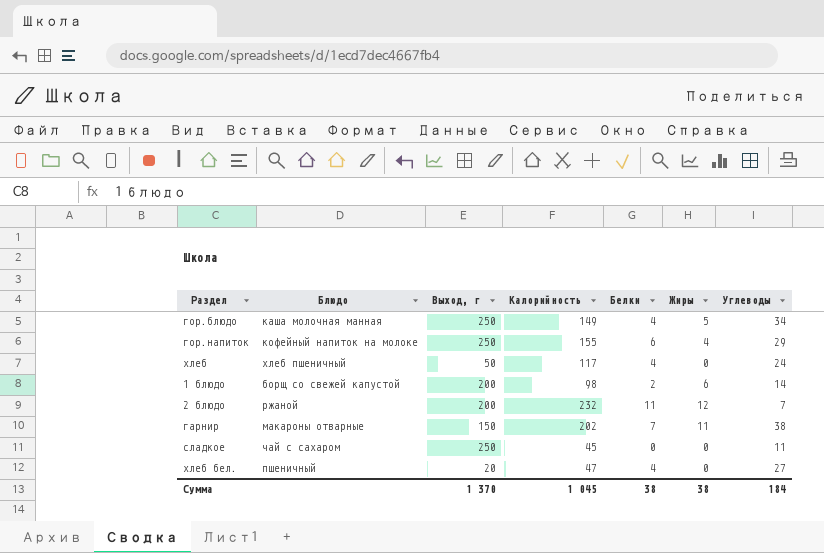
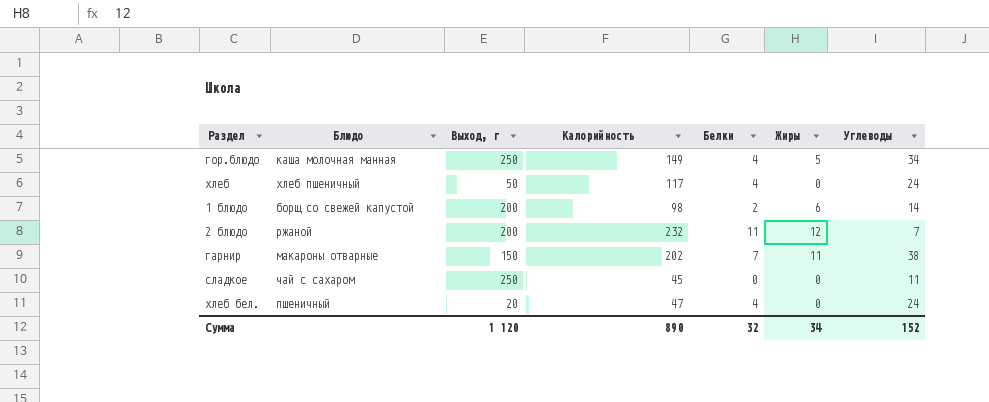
row гор.напиток: кофейный напиток на молоке | 250 | 155 | 6 | 4 | 29 -> none
хлеб бел. | Углеводы: 27 -> 24
Сумма | Выход, г: 1 370 -> 1 120
Сумма | Калорийность: 1 045 -> 890
Сумма | Белки: 38 -> 32
Сумма | Жиры: 38 -> 34
Сумма | Углеводы: 184 -> 152

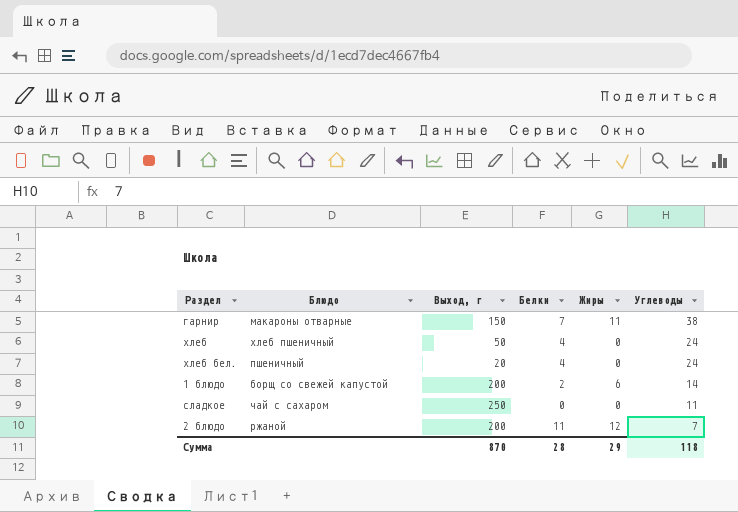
row order: none -> Углеводы descending
column Калорийность | position: 4 -> none
row гор.блюдо: каша молочная манная | 250 | 149 | 4 | 5 | 34 -> none
Сумма | Выход, г: 1 120 -> 870
Сумма | Белки: 32 -> 28
Сумма | Жиры: 34 -> 29
Сумма | Углеводы: 152 -> 118

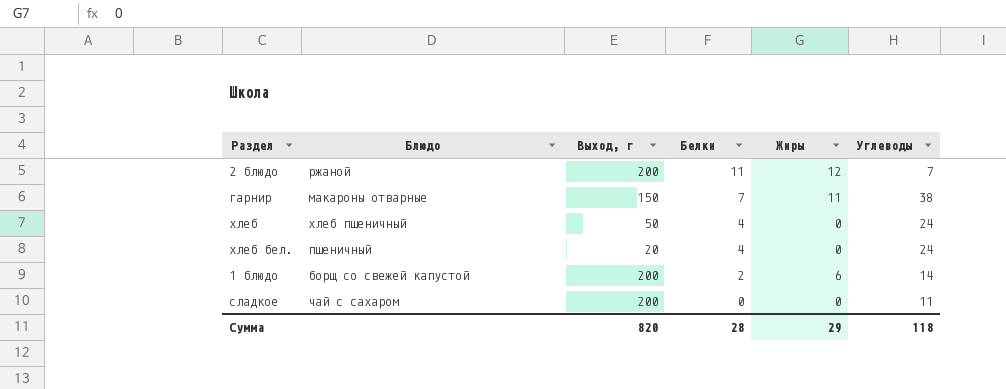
row order: Углеводы descending -> Белки descending
сладкое | Выход, г: 250 -> 200
Сумма | Выход, г: 870 -> 820

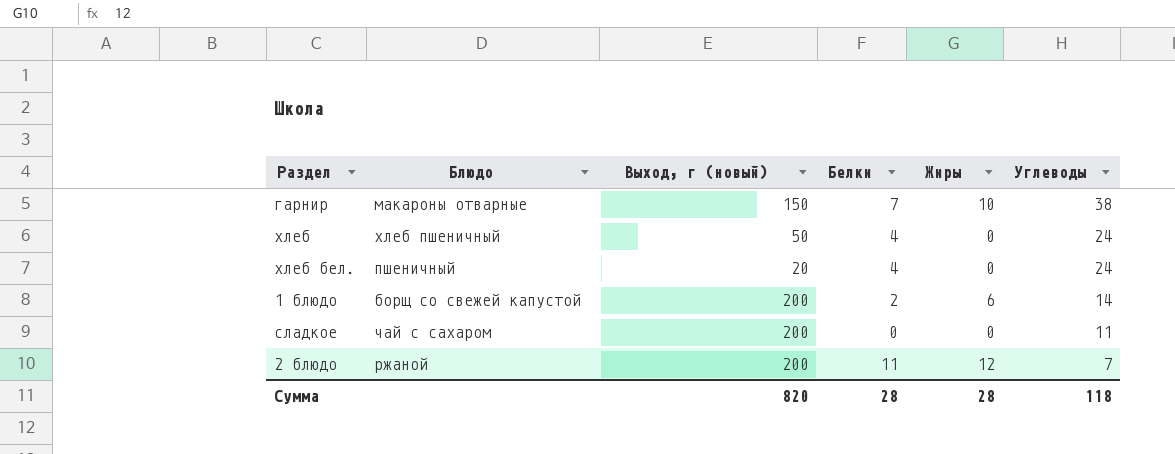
row order: Белки descending -> Углеводы descending
column name: Выход, г -> Выход, г (новый)
гарнир | Жиры: 11 -> 10
Сумма | Жиры: 29 -> 28

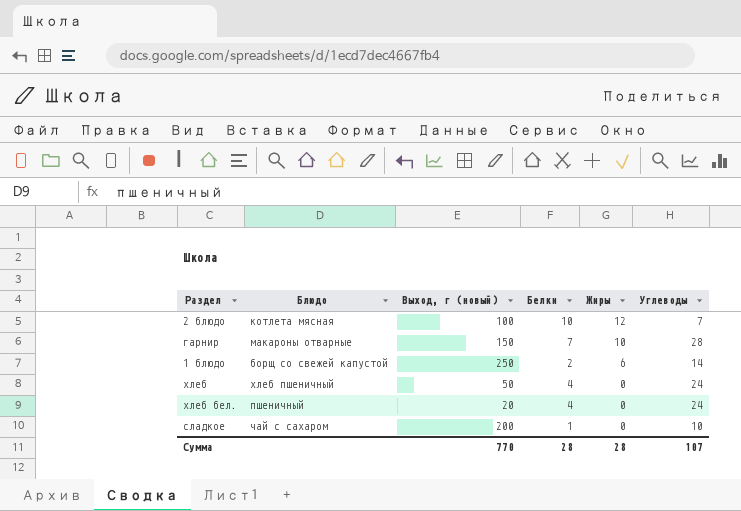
row order: Углеводы descending -> Жиры descending
2 блюдо | Блюдо: ржаной -> котлета мясная
2 блюдо | Выход, г (новый): 200 -> 100
2 блюдо | Белки: 11 -> 10
гарнир | Углеводы: 38 -> 28
1 блюдо | Выход, г (новый): 200 -> 250
сладкое | Белки: 0 -> 1
сладкое | Углеводы: 11 -> 10
Сумма | Выход, г (новый): 820 -> 770
Сумма | Углеводы: 118 -> 107

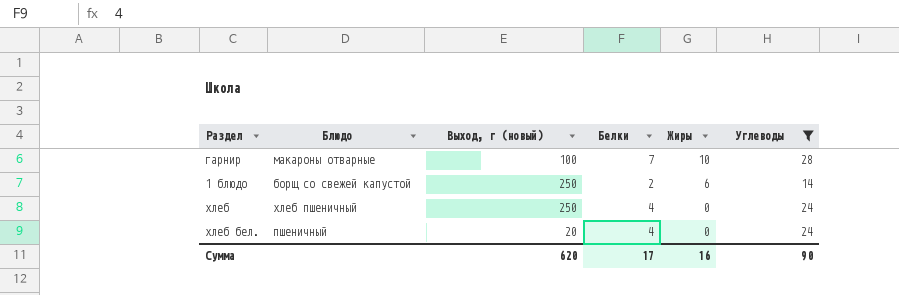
filter: none -> Углеводы >= 14
гарнир | Выход, г (новый): 150 -> 100
хлеб | Выход, г (новый): 50 -> 250
Сумма | Выход, г (новый): 770 -> 620
Сумма | Белки: 28 -> 17
Сумма | Жиры: 28 -> 16
Сумма | Углеводы: 107 -> 90

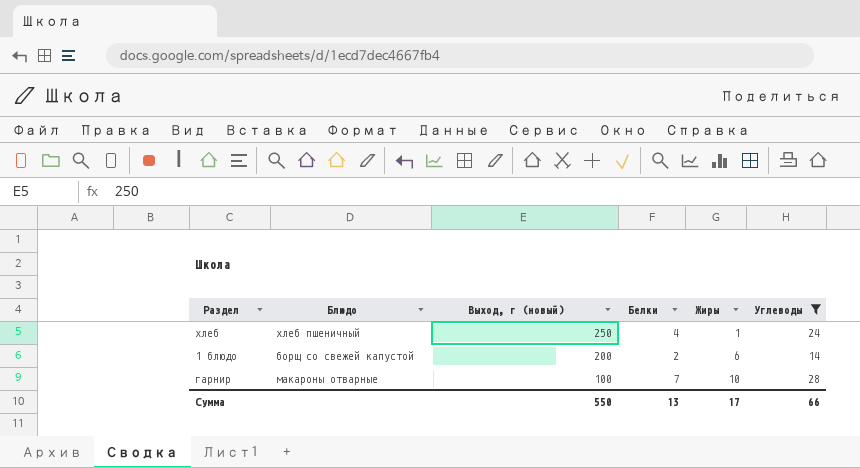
row order: Жиры descending -> Выход, г (новый) descending
row хлеб бел.: пшеничный | 20 | 4 | 0 | 24 -> none
хлеб | Жиры: 0 -> 1
1 блюдо | Выход, г (новый): 250 -> 200
Сумма | Выход, г (новый): 620 -> 550
Сумма | Белки: 17 -> 13
Сумма | Жиры: 16 -> 17
Сумма | Углеводы: 90 -> 66

